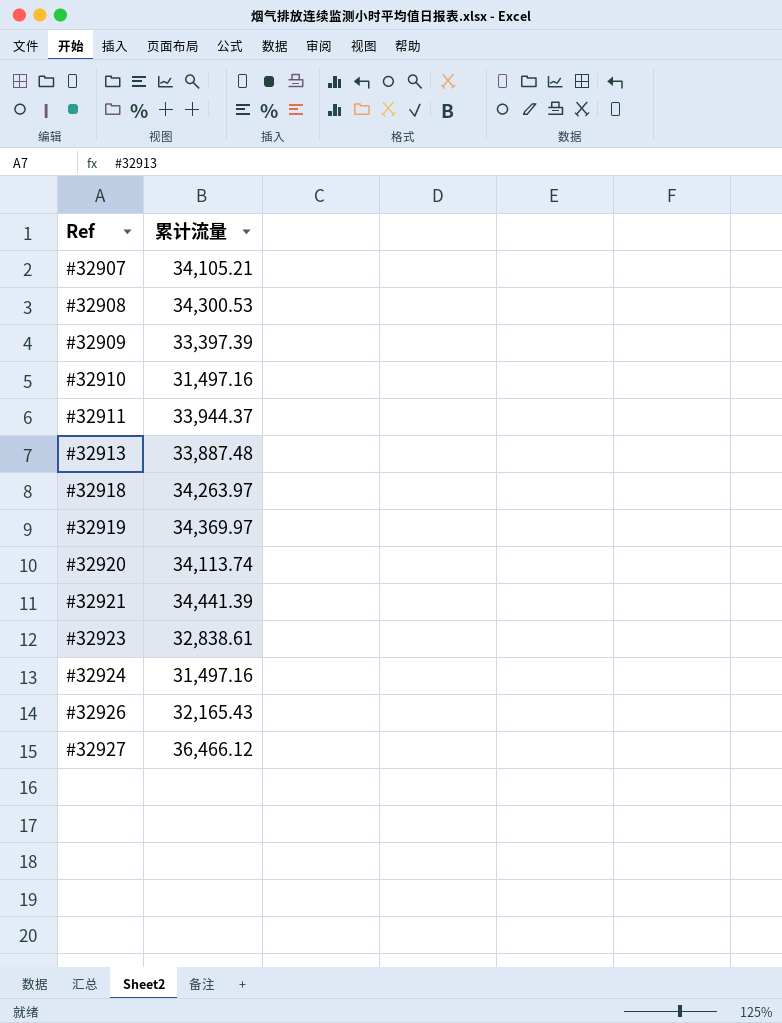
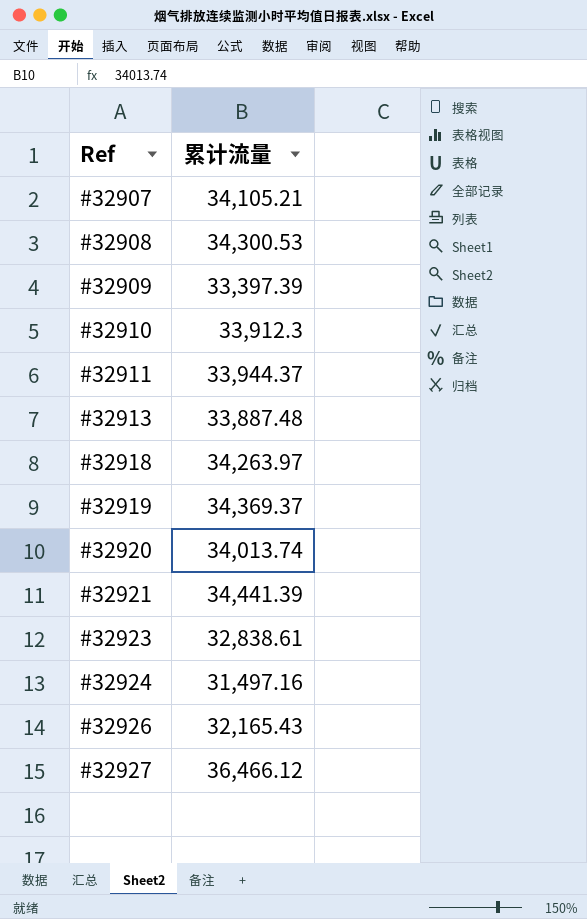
#32910 | 累计流量: 31,497.16 -> 33,912.3
#32919 | 累计流量: 34,369.97 -> 34,369.37
#32920 | 累计流量: 34,113.74 -> 34,013.74

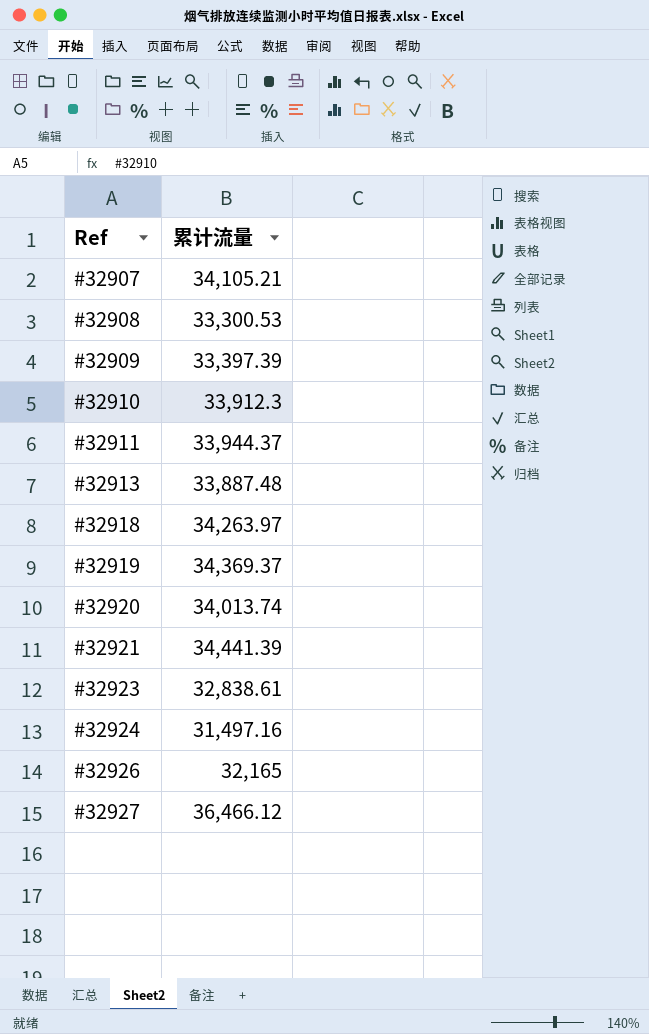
#32908 | 累计流量: 34,300.53 -> 33,300.53
#32926 | 累计流量: 32,165.43 -> 32,165

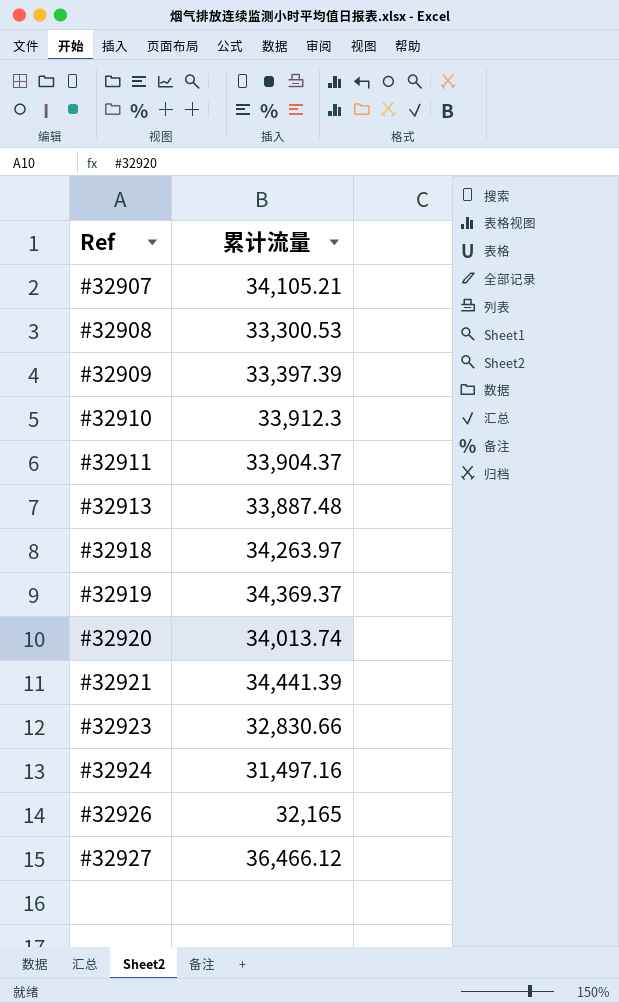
#32911 | 累计流量: 33,944.37 -> 33,904.37
#32923 | 累计流量: 32,838.61 -> 32,830.66

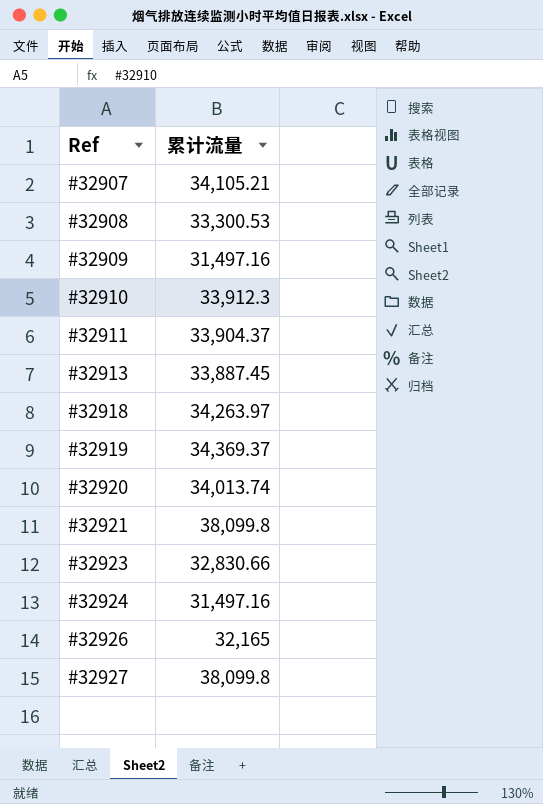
#32909 | 累计流量: 33,397.39 -> 31,497.16
#32913 | 累计流量: 33,887.48 -> 33,887.45
#32921 | 累计流量: 34,441.39 -> 38,099.8
#32927 | 累计流量: 36,466.12 -> 38,099.8

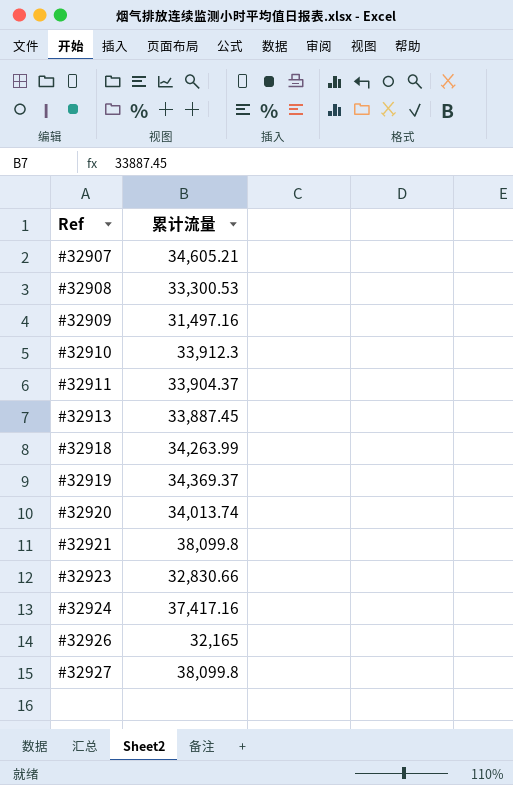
#32907 | 累计流量: 34,105.21 -> 34,605.21
#32918 | 累计流量: 34,263.97 -> 34,263.99
#32924 | 累计流量: 31,497.16 -> 37,417.16

